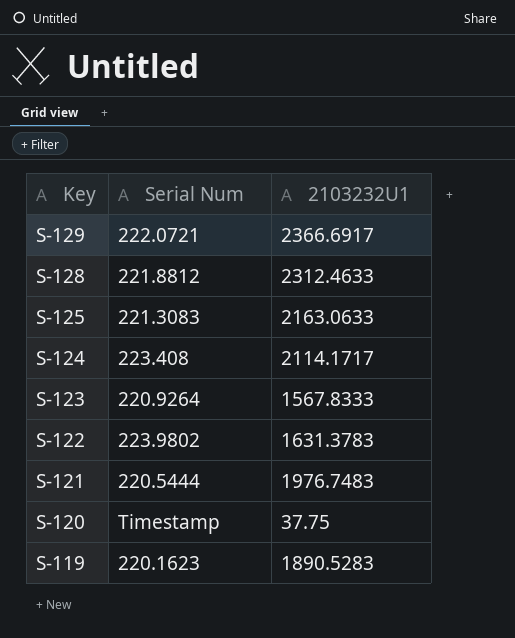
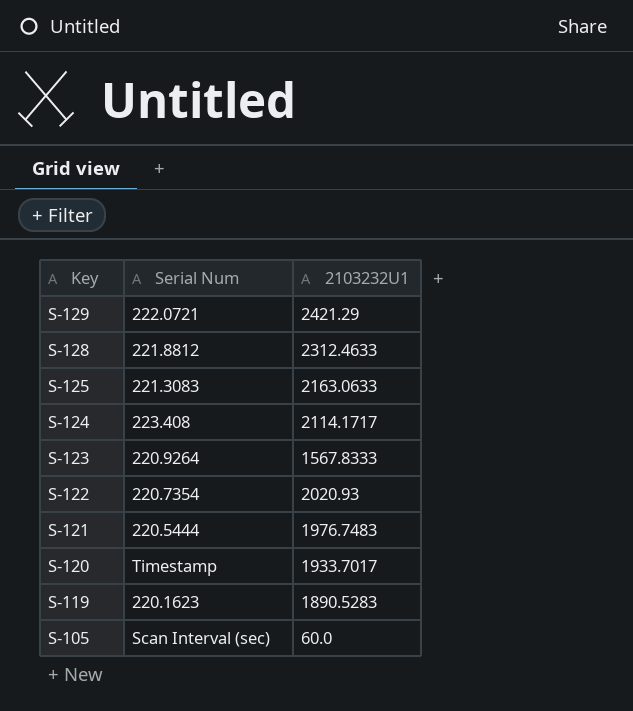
S-129 | 2103232U1: 2366.6917 -> 2421.29
S-122 | Serial Num: 223.9802 -> 220.7354
S-122 | 2103232U1: 1631.3783 -> 2020.93
S-120 | 2103232U1: 37.75 -> 1933.7017
row S-105: none -> Scan Interval (sec) | 60.0

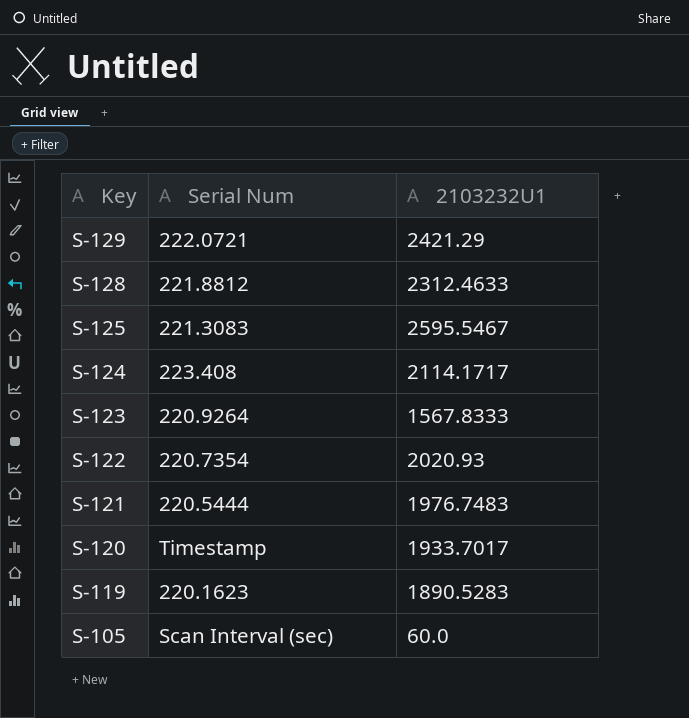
S-125 | 2103232U1: 2163.0633 -> 2595.5467

